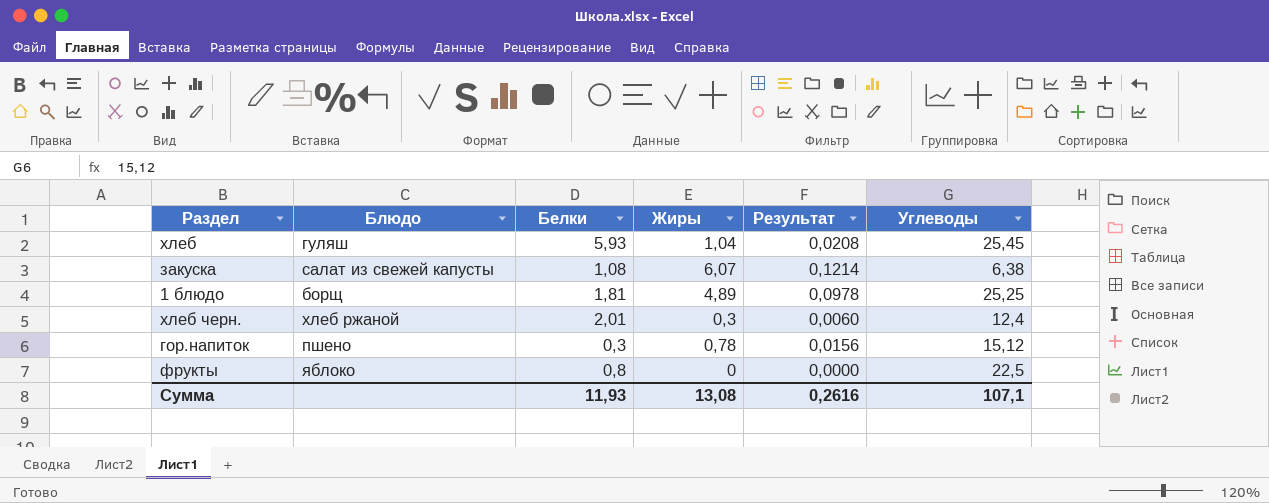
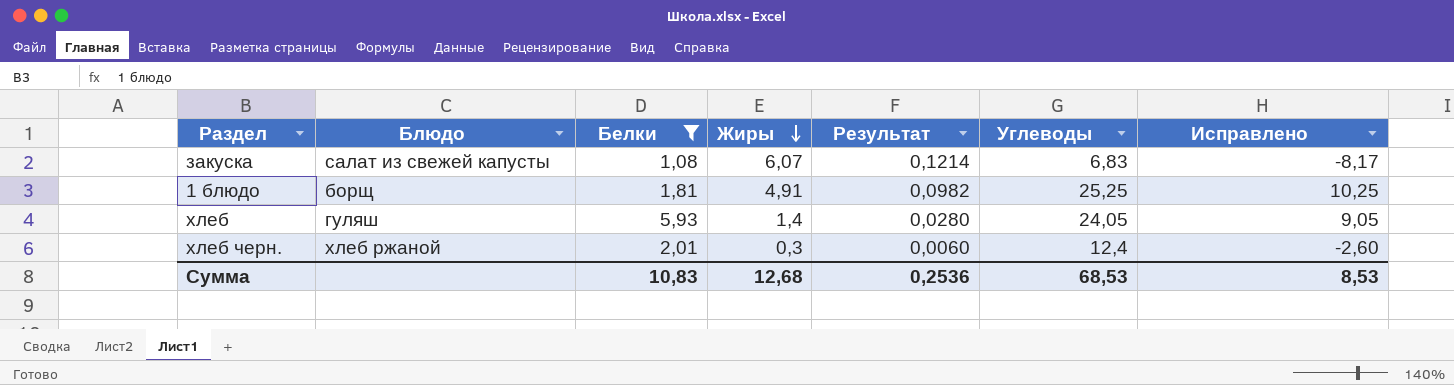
filter: none -> Белки >= 1,08
row order: none -> Жиры descending
column Исправлено | formula: none -> [Углеводы] - 15
закуска | Углеводы: 6,38 -> 6,83
1 блюдо | Жиры: 4,89 -> 4,91
1 блюдо | Результат: 0,0978 -> 0,0982
хлеб | Жиры: 1,04 -> 1,4
хлеб | Результат: 0,0208 -> 0,0280
хлеб | Углеводы: 25,45 -> 24,05
Сумма | Белки: 11,93 -> 10,83
Сумма | Жиры: 13,08 -> 12,68
Сумма | Результат: 0,2616 -> 0,2536
Сумма | Углеводы: 107,1 -> 68,53

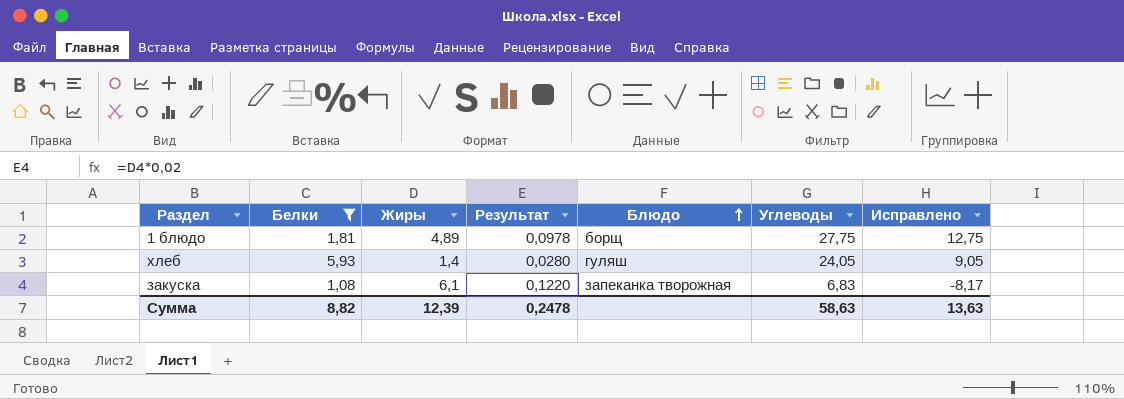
row order: Жиры descending -> Блюдо ascending
column Блюдо | position: 2 -> 5
row хлеб черн.: хлеб ржаной | 2,01 | 0,3 | 0,0060 | 12,4 | -2,60 -> none
1 блюдо | Жиры: 4,91 -> 4,89
1 блюдо | Результат: 0,0982 -> 0,0978
1 блюдо | Углеводы: 25,25 -> 27,75
1 блюдо | Исправлено: 10,25 -> 12,75
закуска | Жиры: 6,07 -> 6,1
закуска | Результат: 0,1214 -> 0,1220
закуска | Блюдо: салат из свежей капусты -> запеканка творожная
Сумма | Белки: 10,83 -> 8,82
Сумма | Жиры: 12,68 -> 12,39
Сумма | Результат: 0,2536 -> 0,2478
Сумма | Углеводы: 68,53 -> 58,63
Сумма | Исправлено: 8,53 -> 13,63

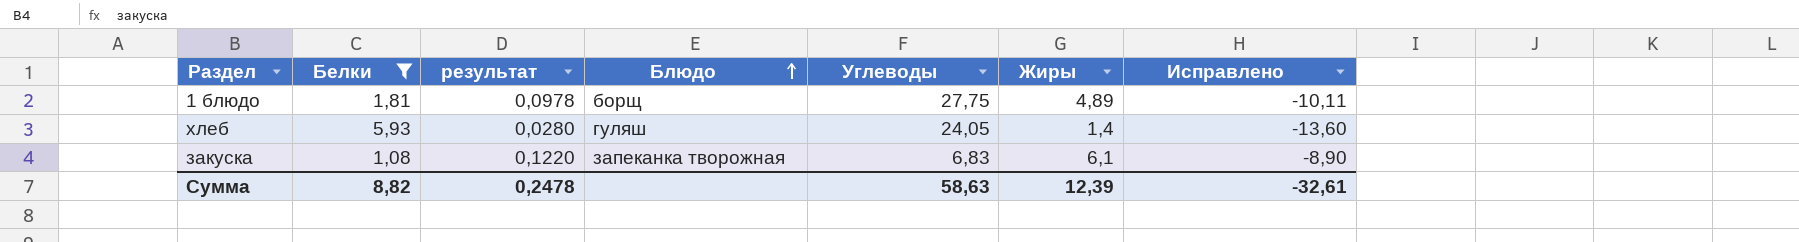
column name: Результат -> результат
column Жиры | position: 3 -> 6
column Исправлено | formula: [Углеводы] - 15 -> [Жиры] - 15
Сумма | Исправлено: 13,63 -> -32,61

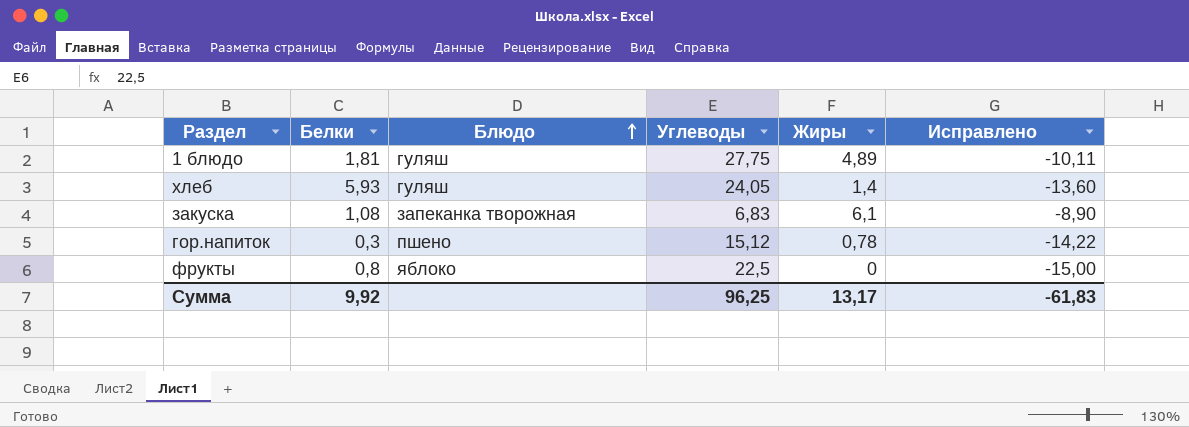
filter: Белки >= 1,08 -> none
column результат | formula: [Жиры] * 0,02 -> none
1 блюдо | Блюдо: борщ -> гуляш
Сумма | Белки: 8,82 -> 9,92
Сумма | Углеводы: 58,63 -> 96,25
Сумма | Жиры: 12,39 -> 13,17
Сумма | Исправлено: -32,61 -> -61,83

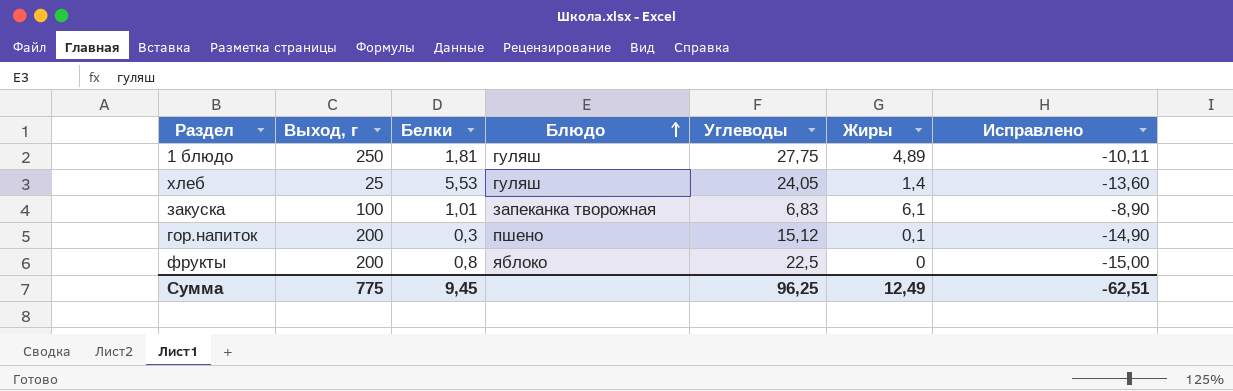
column Выход, г | position: none -> 2
хлеб | Белки: 5,93 -> 5,53
закуска | Белки: 1,08 -> 1,01
гор.напиток | Жиры: 0,78 -> 0,1
гор.напиток | Исправлено: -14,22 -> -14,90
Сумма | Белки: 9,92 -> 9,45
Сумма | Жиры: 13,17 -> 12,49
Сумма | Исправлено: -61,83 -> -62,51

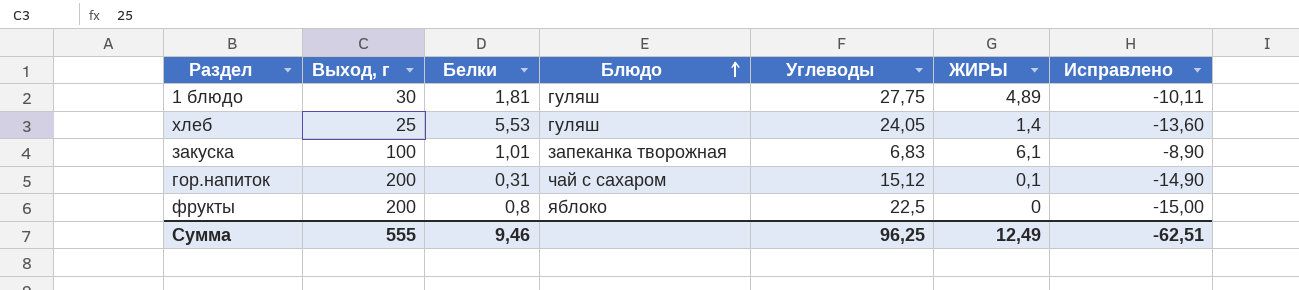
column name: Жиры -> ЖИРЫ
1 блюдо | Выход, г: 250 -> 30
гор.напиток | Белки: 0,3 -> 0,31
гор.напиток | Блюдо: пшено -> чай с сахаром
Сумма | Выход, г: 775 -> 555
Сумма | Белки: 9,45 -> 9,46

